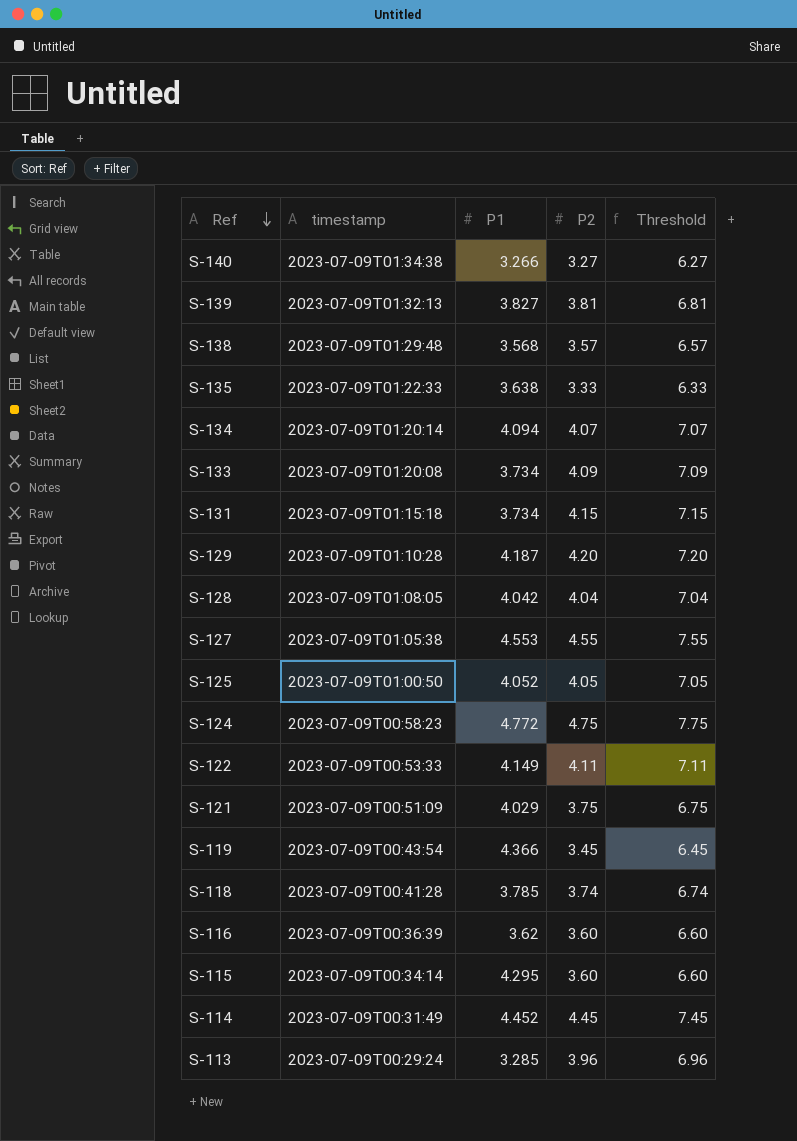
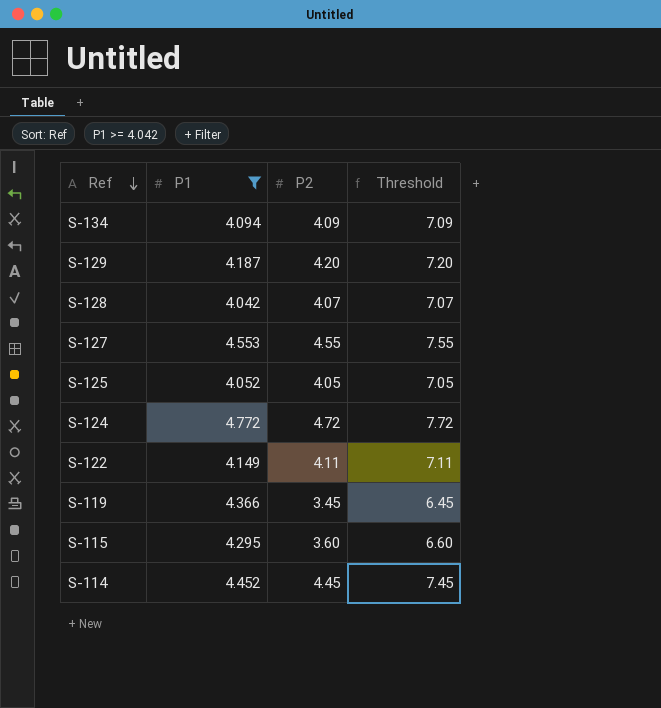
filter: none -> P1 >= 4.042
column timestamp | position: 2 -> none
S-134 | P2: 4.07 -> 4.09
S-134 | Threshold: 7.07 -> 7.09
S-128 | P2: 4.04 -> 4.07
S-128 | Threshold: 7.04 -> 7.07
S-124 | P2: 4.75 -> 4.72
S-124 | Threshold: 7.75 -> 7.72

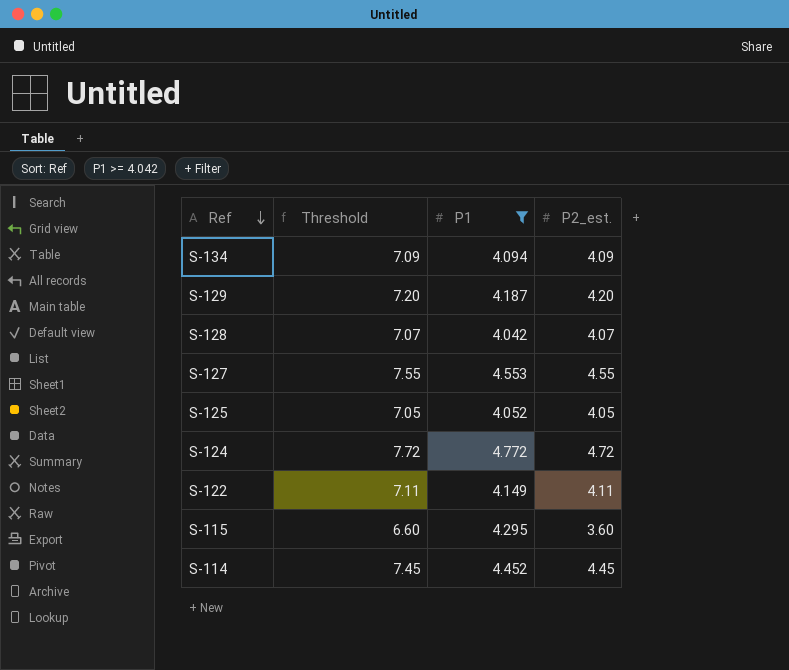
column Threshold | position: 4 -> 2
column name: P2 -> P2_est.
row S-119: 4.366 | 3.45 | 6.45 -> none

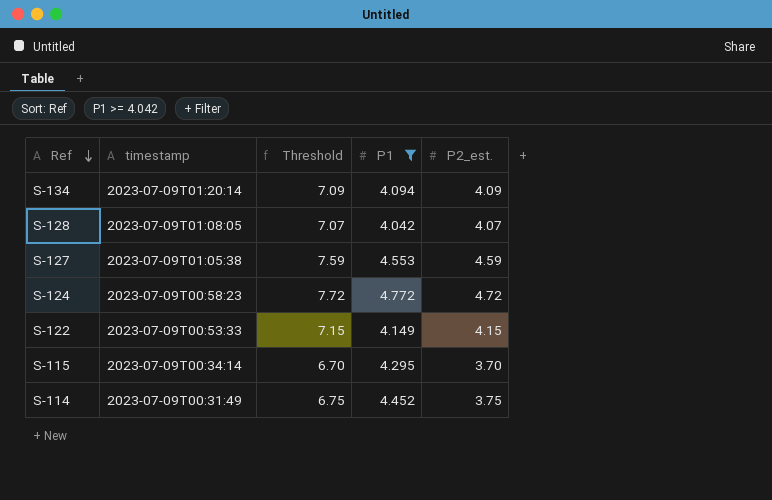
column timestamp | position: none -> 2
row S-129: 7.20 | 4.187 | 4.20 -> none
row S-125: 7.05 | 4.052 | 4.05 -> none
S-127 | Threshold: 7.55 -> 7.59
S-127 | P2_est.: 4.55 -> 4.59
S-122 | Threshold: 7.11 -> 7.15
S-122 | P2_est.: 4.11 -> 4.15
S-115 | Threshold: 6.60 -> 6.70
S-115 | P2_est.: 3.60 -> 3.70
S-114 | Threshold: 7.45 -> 6.75
S-114 | P2_est.: 4.45 -> 3.75

